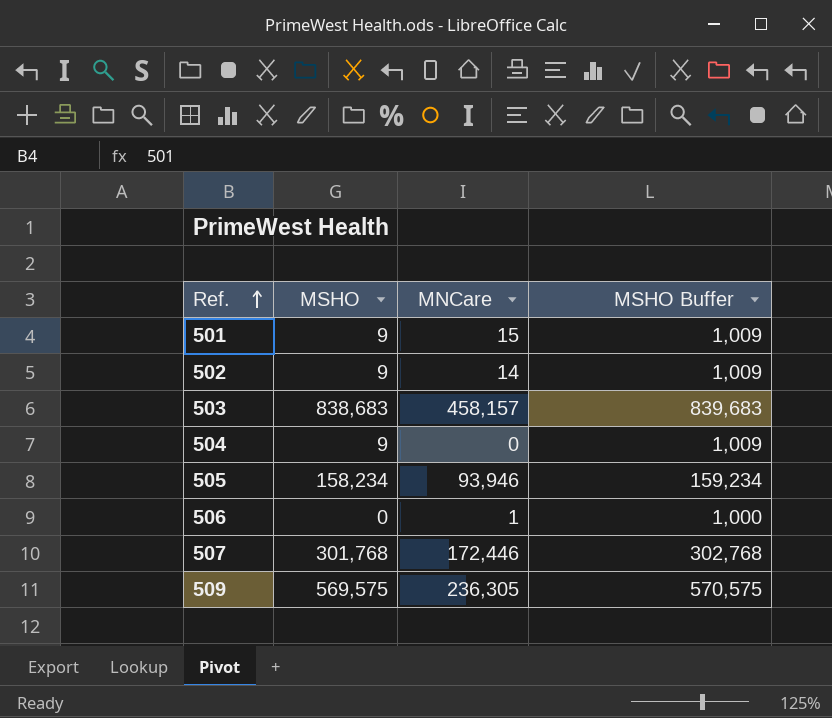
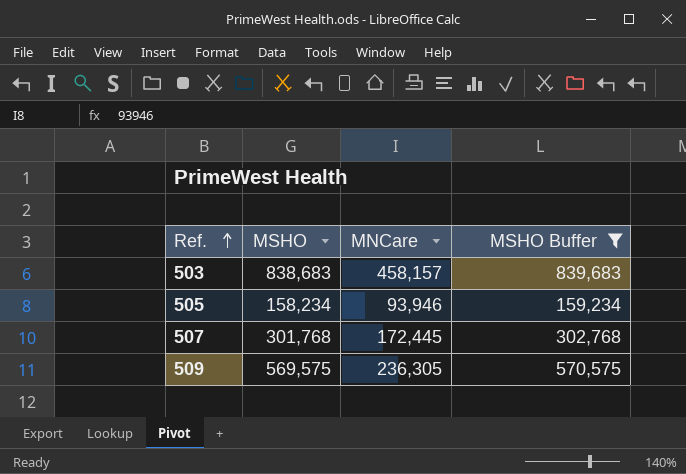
filter: none -> MSHO Buffer >= 159,234
507 | MNCare: 172,446 -> 172,445

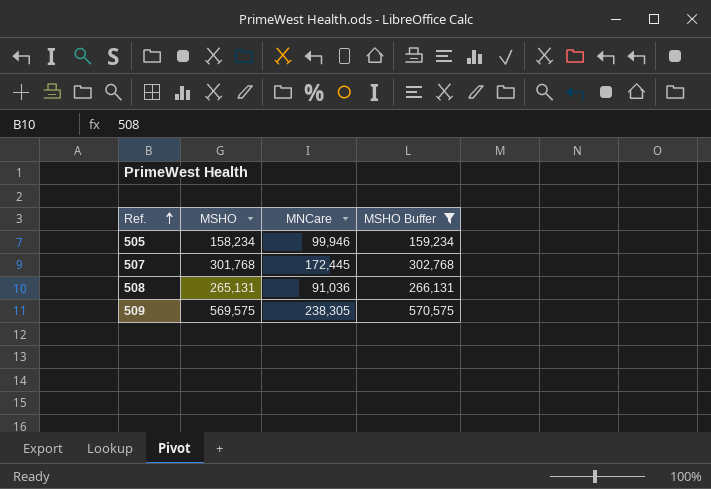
row 503: 838,683 | 458,157 | 839,683 -> none
505 | MNCare: 93,946 -> 99,946
row 508: none -> 265,131 | 91,036 | 266,131
509 | MNCare: 236,305 -> 238,305

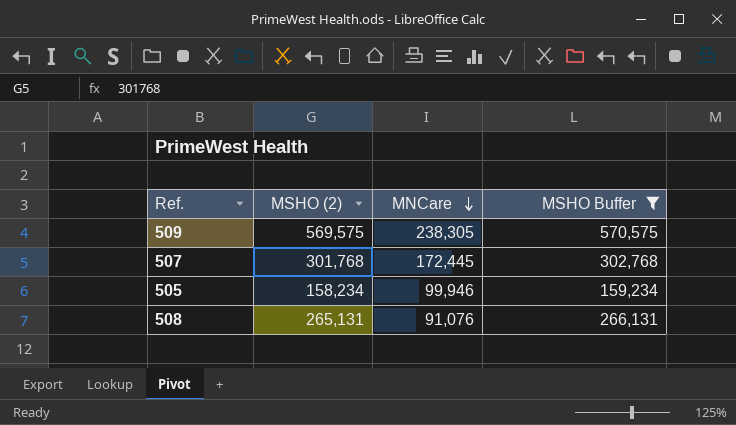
row order: Ref. ascending -> MNCare descending
column name: MSHO -> MSHO (2)
508 | MNCare: 91,036 -> 91,076

